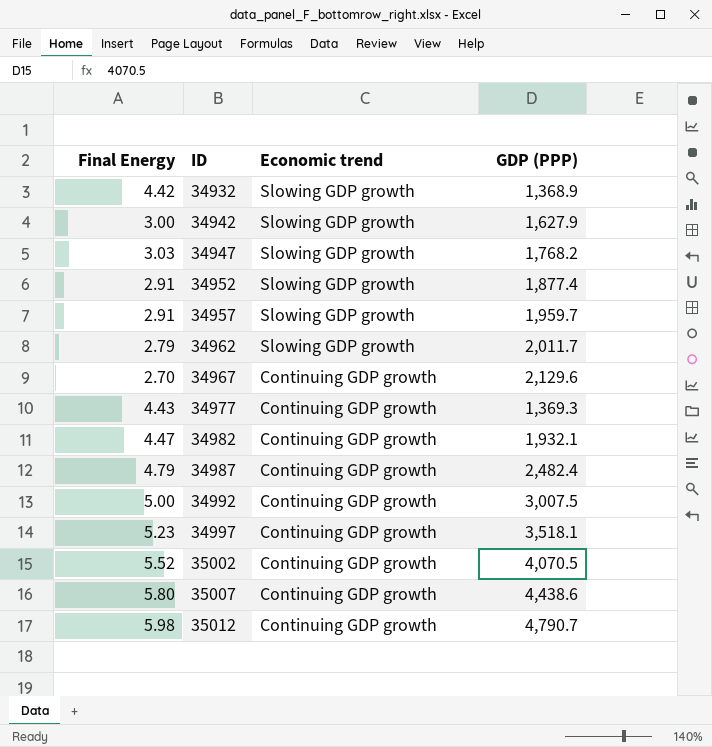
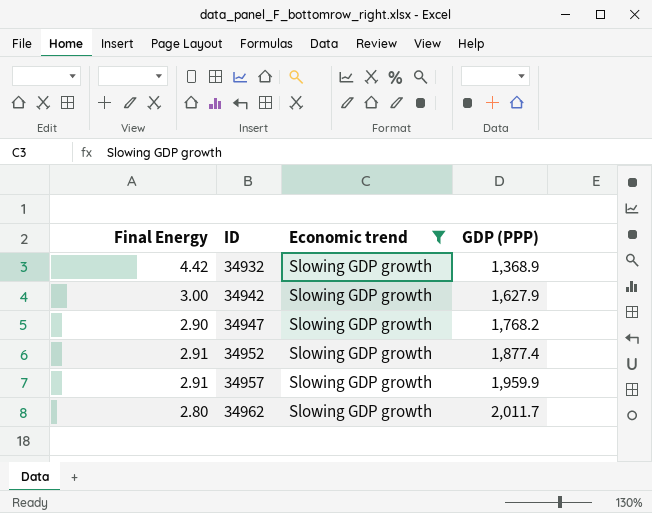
filter: none -> Economic trend = Slowing GDP growth
34947 | Final Energy: 3.03 -> 2.90
34957 | GDP (PPP): 1,959.7 -> 1,959.9
34962 | Final Energy: 2.79 -> 2.80

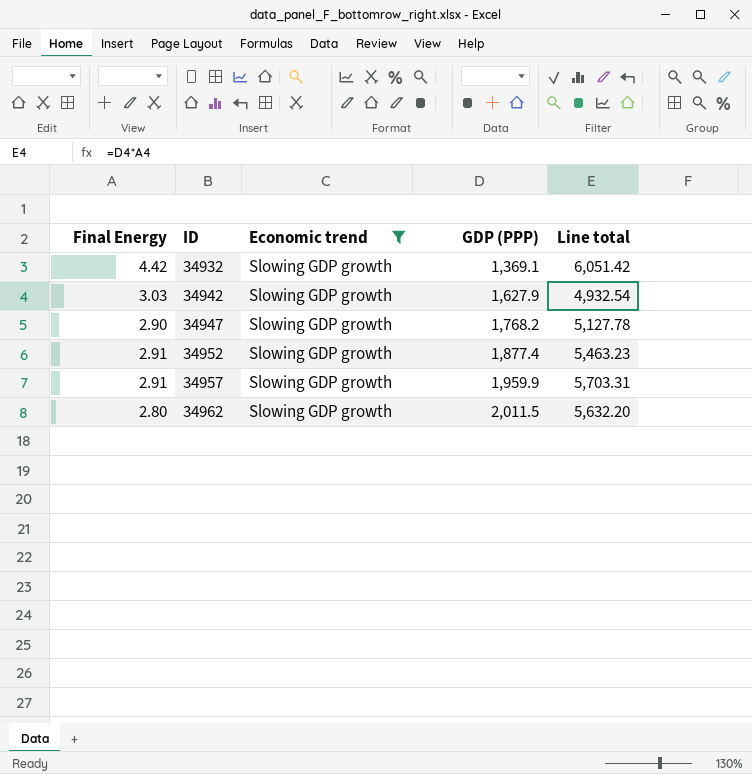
column Line total | formula: none -> [Final Energy] * [GDP (PPP)]
34932 | GDP (PPP): 1,368.9 -> 1,369.1
34942 | Final Energy: 3.00 -> 3.03
34962 | GDP (PPP): 2,011.7 -> 2,011.5

